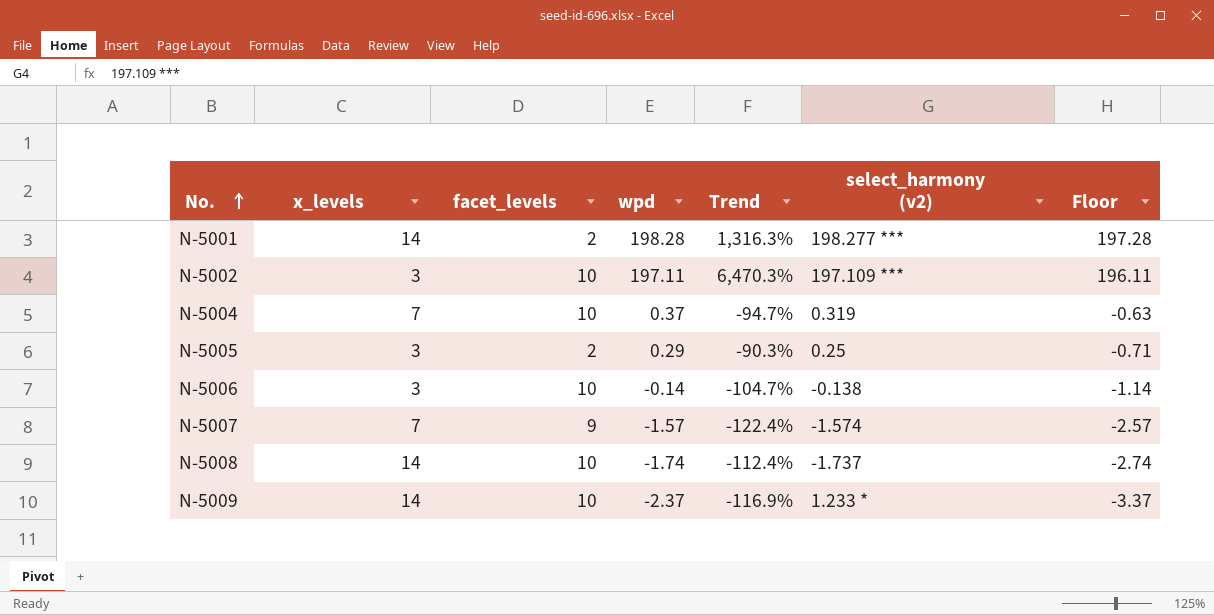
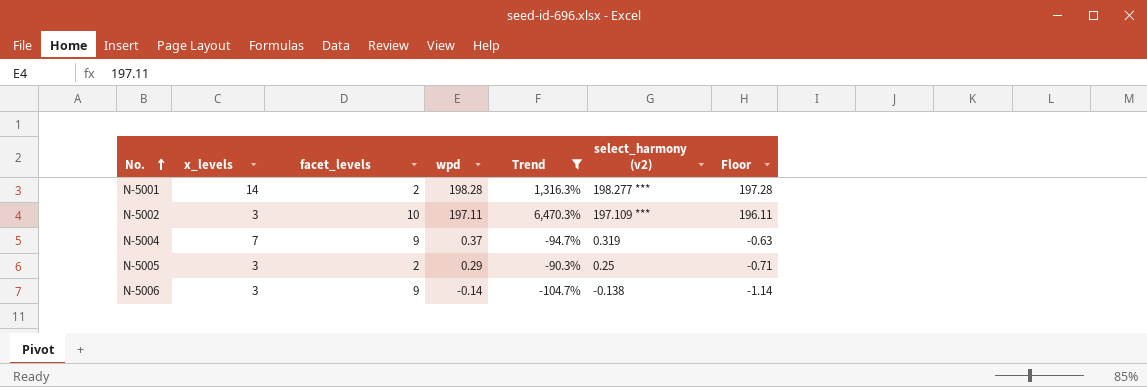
filter: none -> Trend >= -104.7%
N-5004 | facet_levels: 10 -> 9
N-5006 | facet_levels: 10 -> 9

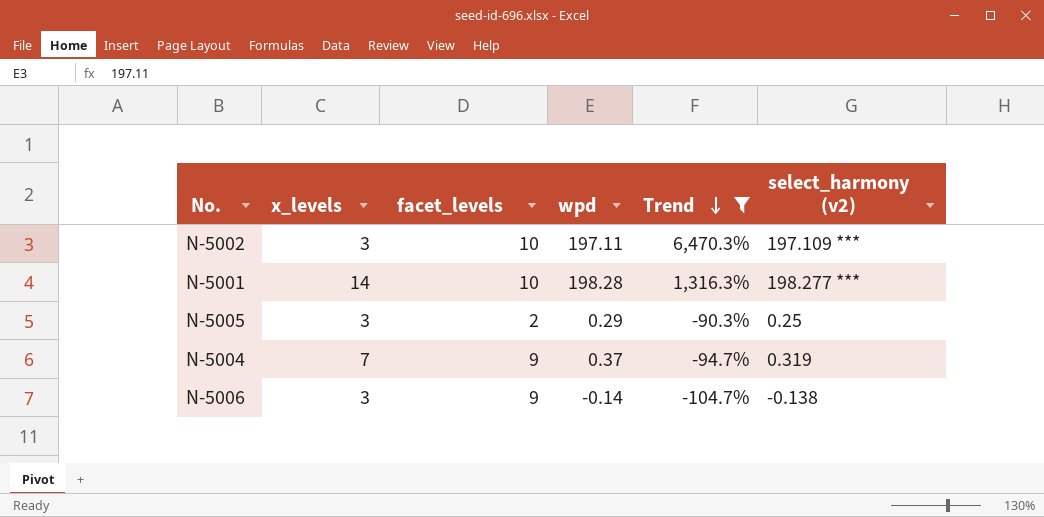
row order: No. ascending -> Trend descending
column Floor | formula: [wpd] - 1 -> none
N-5001 | facet_levels: 2 -> 10

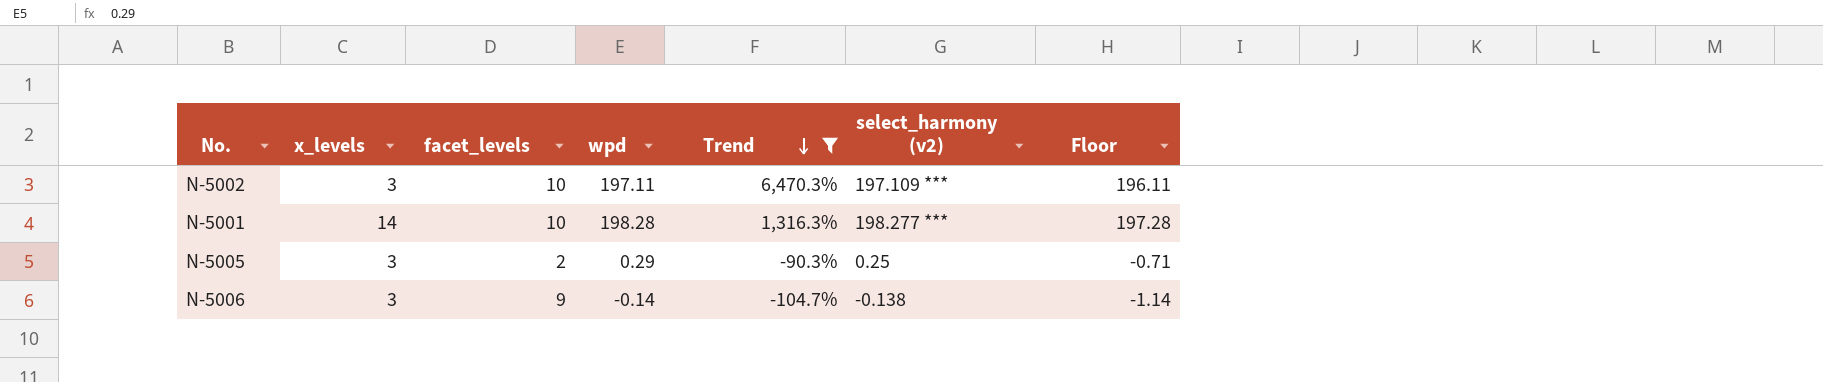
column Floor | formula: none -> [wpd] - 1
row N-5004: 7 | 9 | 0.37 | -94.7% | 0.319 -> none

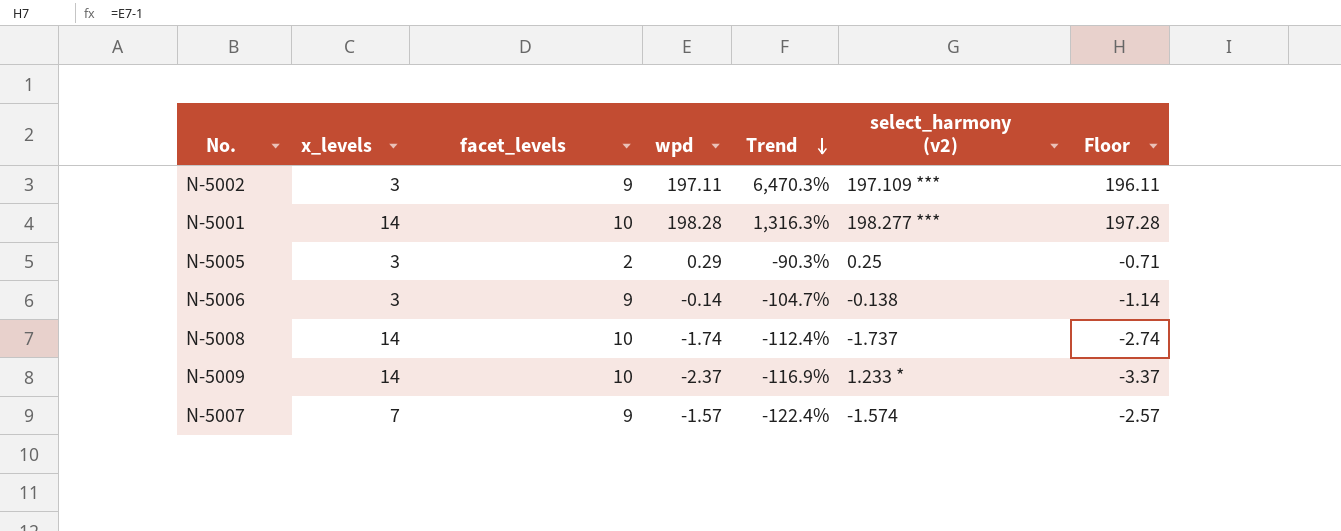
filter: Trend >= -104.7% -> none
N-5002 | facet_levels: 10 -> 9

